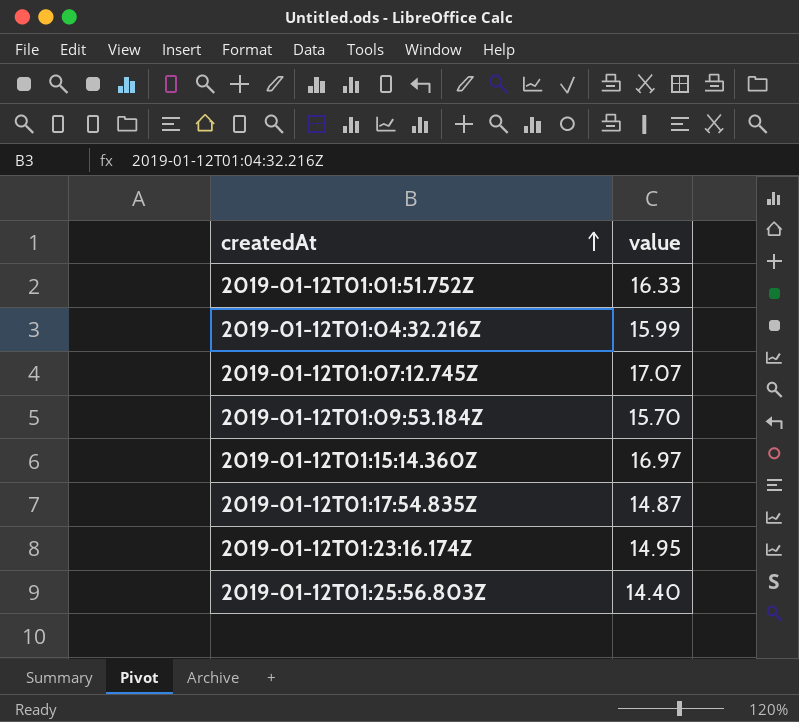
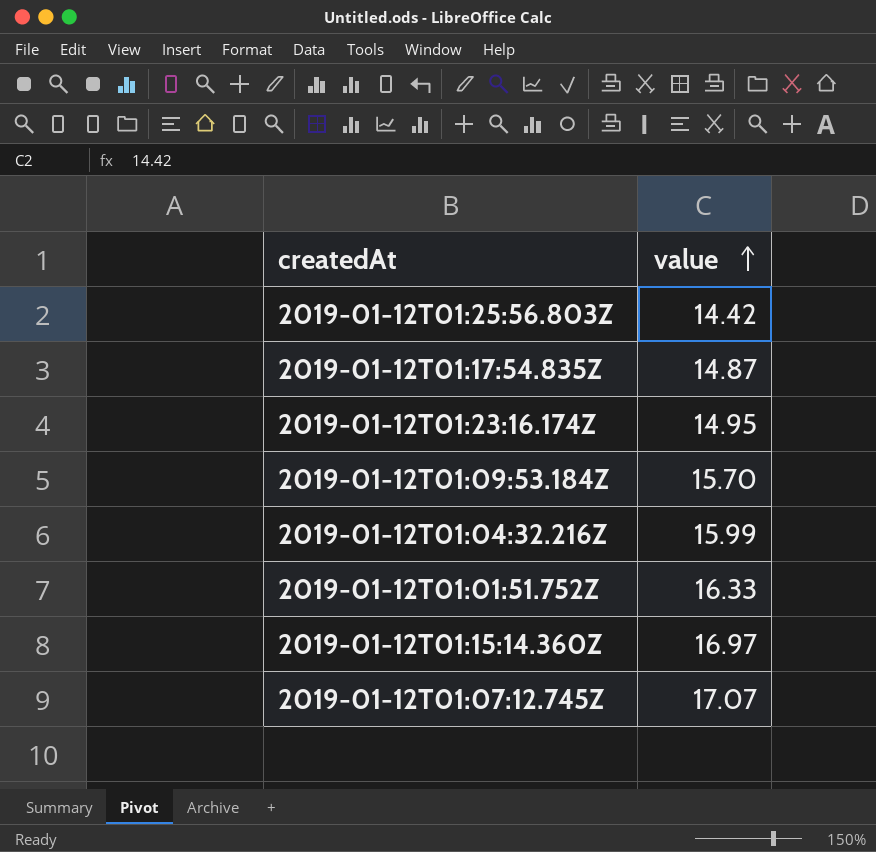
row order: createdAt ascending -> value ascending
2019-01-12T01:25:56.803Z | value: 14.40 -> 14.42

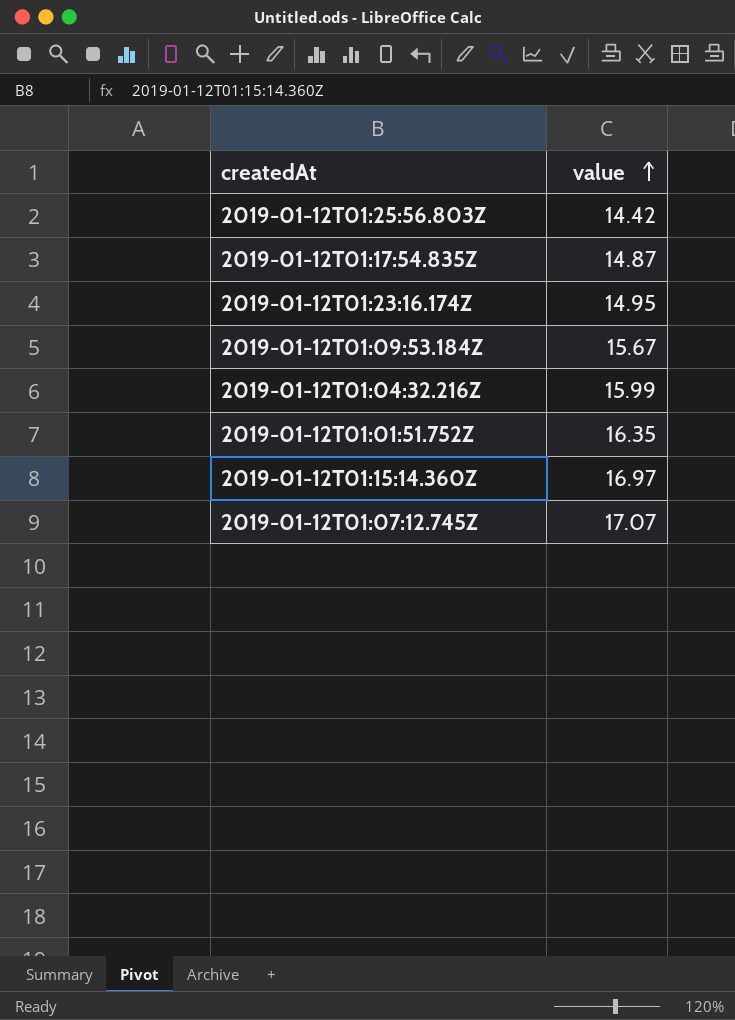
2019-01-12T01:09:53.184Z | value: 15.70 -> 15.67
2019-01-12T01:01:51.752Z | value: 16.33 -> 16.35

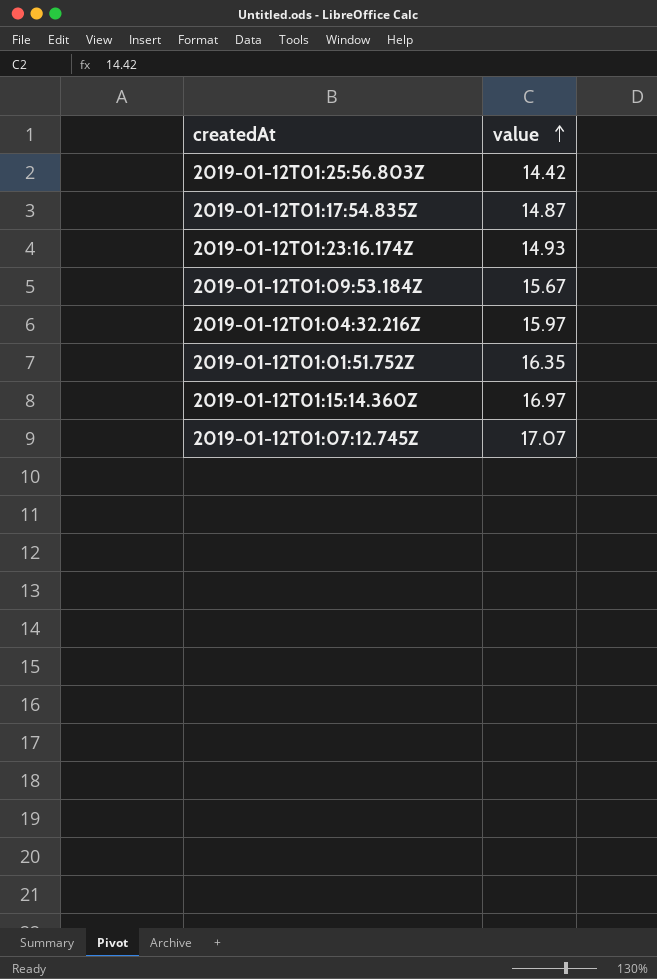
2019-01-12T01:23:16.174Z | value: 14.95 -> 14.93
2019-01-12T01:04:32.216Z | value: 15.99 -> 15.97

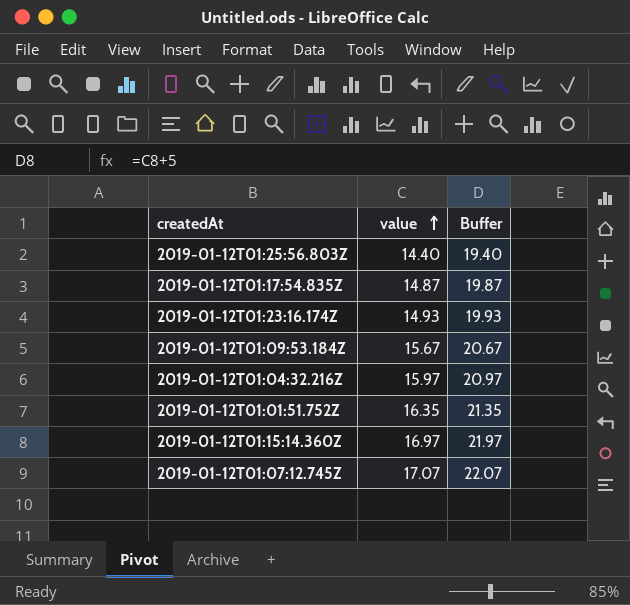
column Buffer | formula: none -> [value] + 5
2019-01-12T01:25:56.803Z | value: 14.42 -> 14.40

